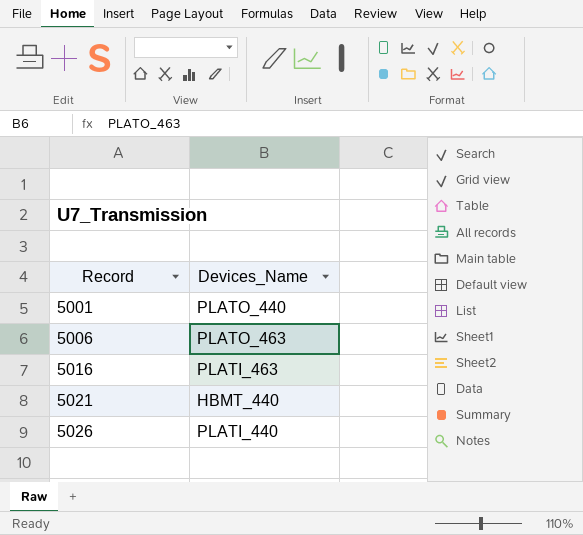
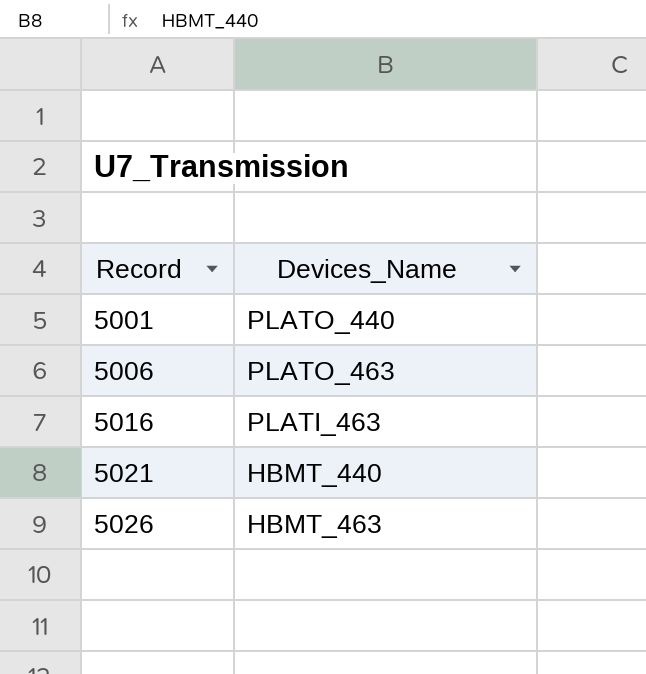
5026 | Devices_Name: PLATI_440 -> HBMT_463

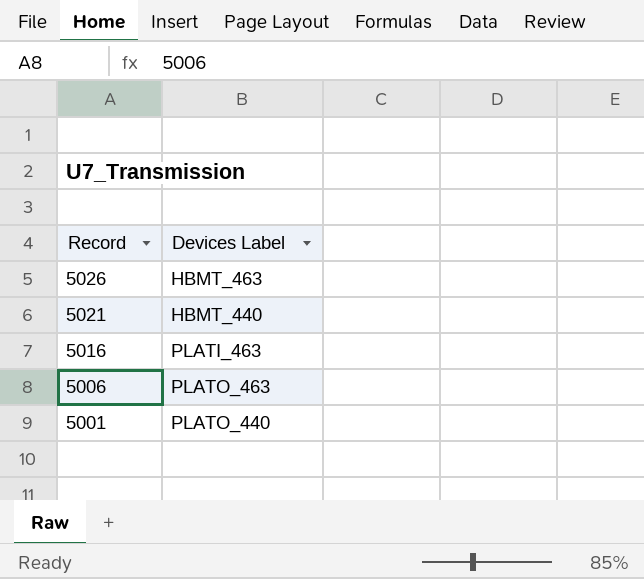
row order: Record ascending -> Record descending
column name: Devices_Name -> Devices Label

